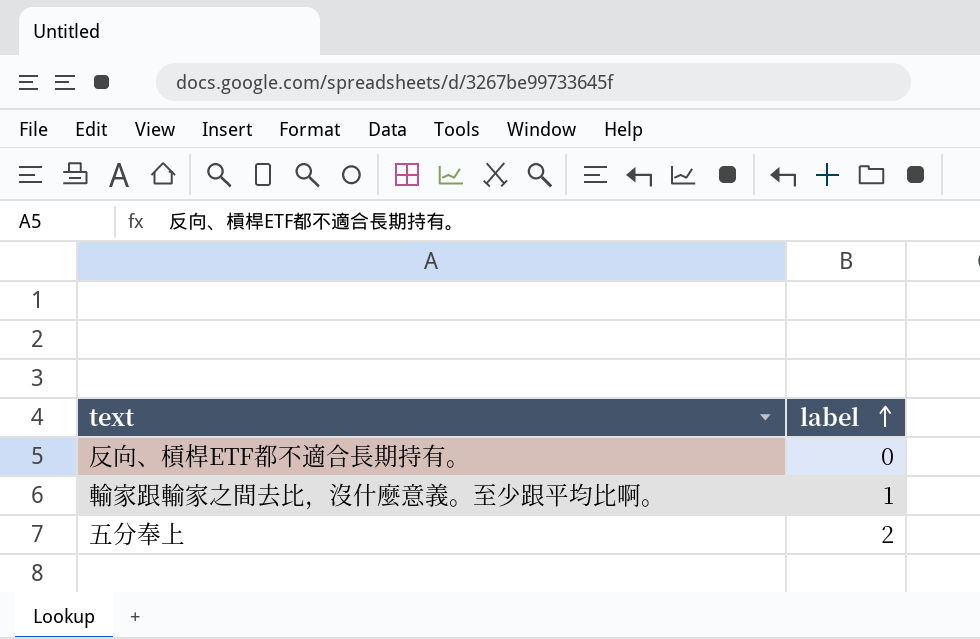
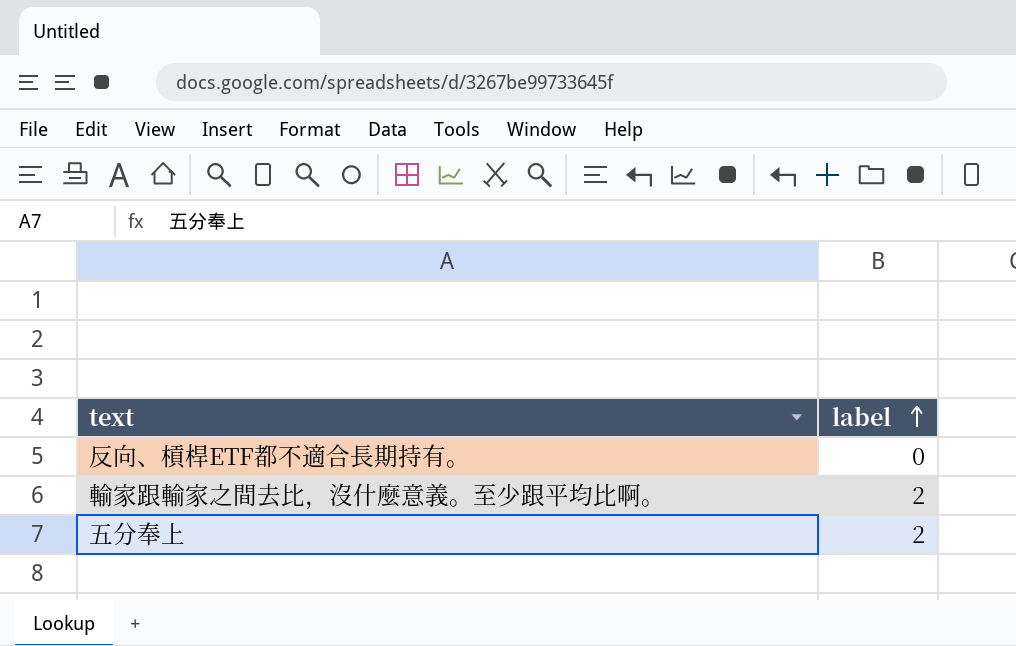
輸家跟輸家之間去比，沒什麼意義。至少跟平均比啊。 | label: 1 -> 2

